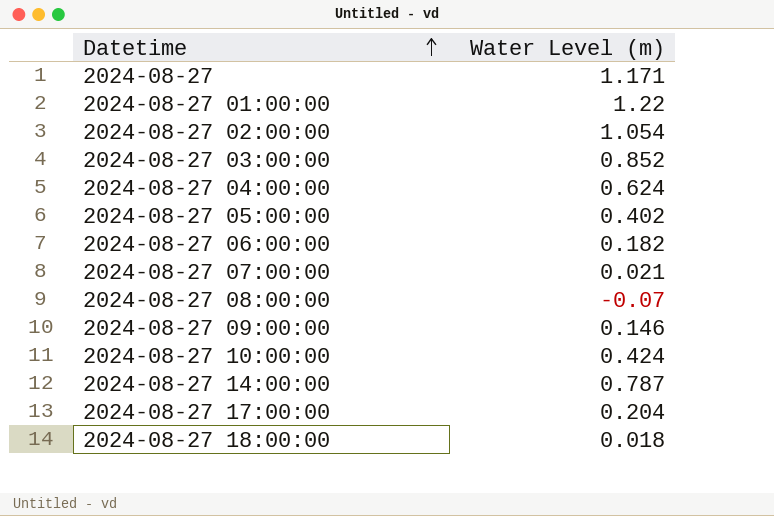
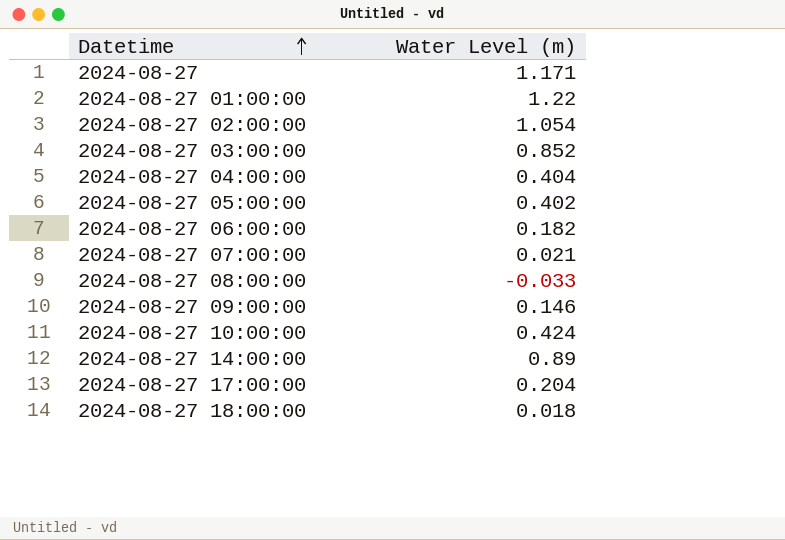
2024-08-27 04:00:00 | Water Level (m): 0.624 -> 0.404
2024-08-27 08:00:00 | Water Level (m): -0.07 -> -0.033
2024-08-27 14:00:00 | Water Level (m): 0.787 -> 0.89

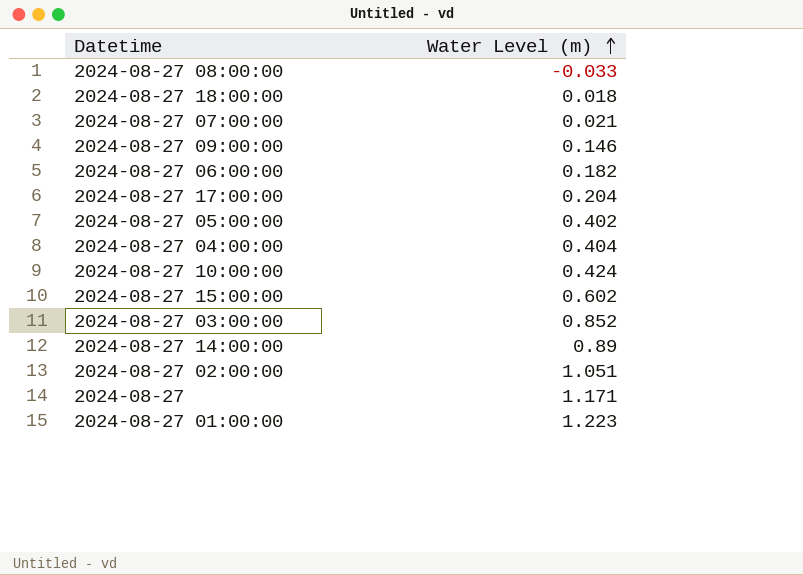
row order: Datetime ascending -> Water Level (m) ascending
row 2024-08-27 15:00:00: none -> 0.602
2024-08-27 02:00:00 | Water Level (m): 1.054 -> 1.051
2024-08-27 01:00:00 | Water Level (m): 1.22 -> 1.223

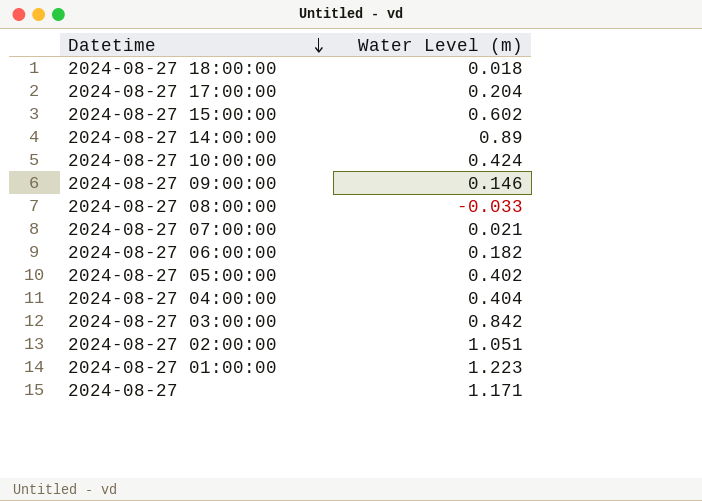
row order: Water Level (m) ascending -> Datetime descending
2024-08-27 03:00:00 | Water Level (m): 0.852 -> 0.842

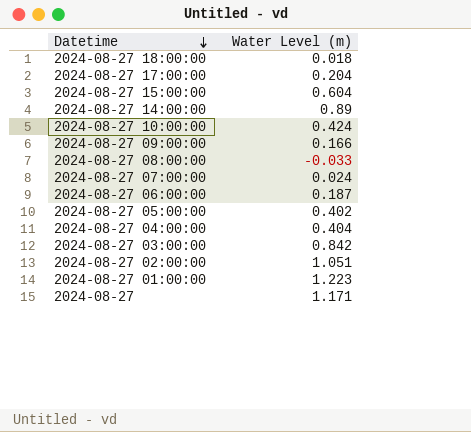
2024-08-27 15:00:00 | Water Level (m): 0.602 -> 0.604
2024-08-27 09:00:00 | Water Level (m): 0.146 -> 0.166
2024-08-27 07:00:00 | Water Level (m): 0.021 -> 0.024
2024-08-27 06:00:00 | Water Level (m): 0.182 -> 0.187

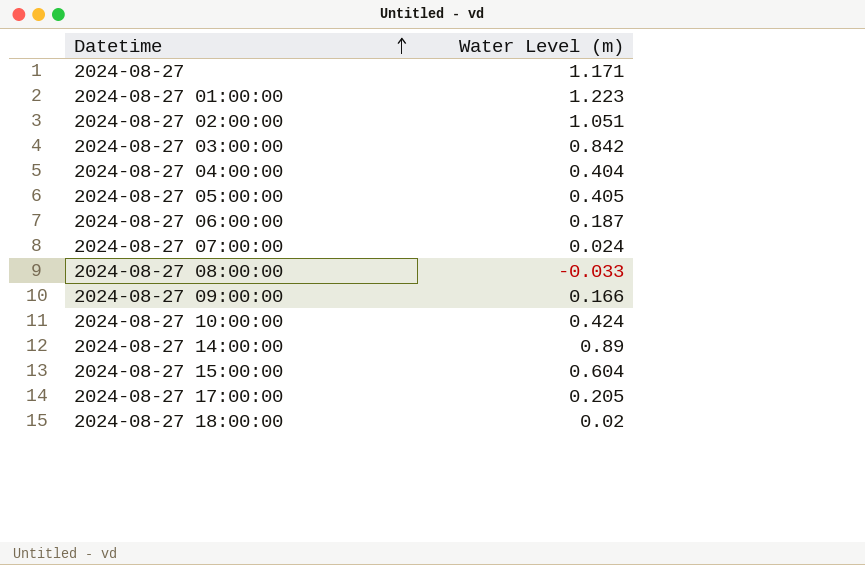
row order: Datetime descending -> Datetime ascending
2024-08-27 05:00:00 | Water Level (m): 0.402 -> 0.405
2024-08-27 17:00:00 | Water Level (m): 0.204 -> 0.205
2024-08-27 18:00:00 | Water Level (m): 0.018 -> 0.02

